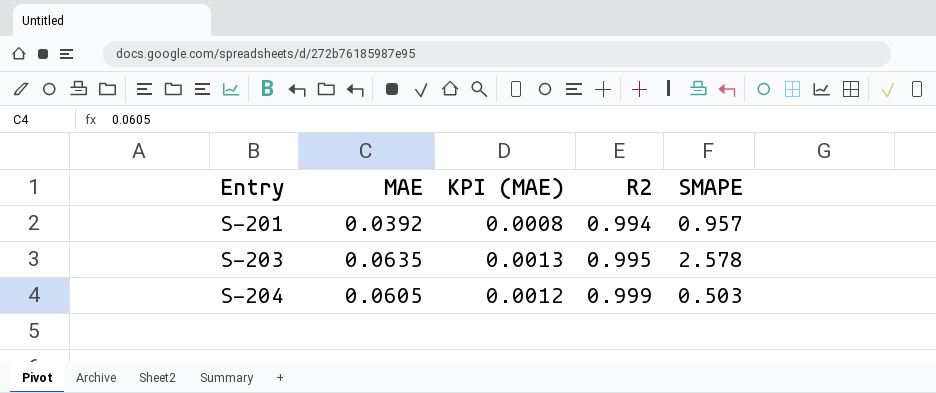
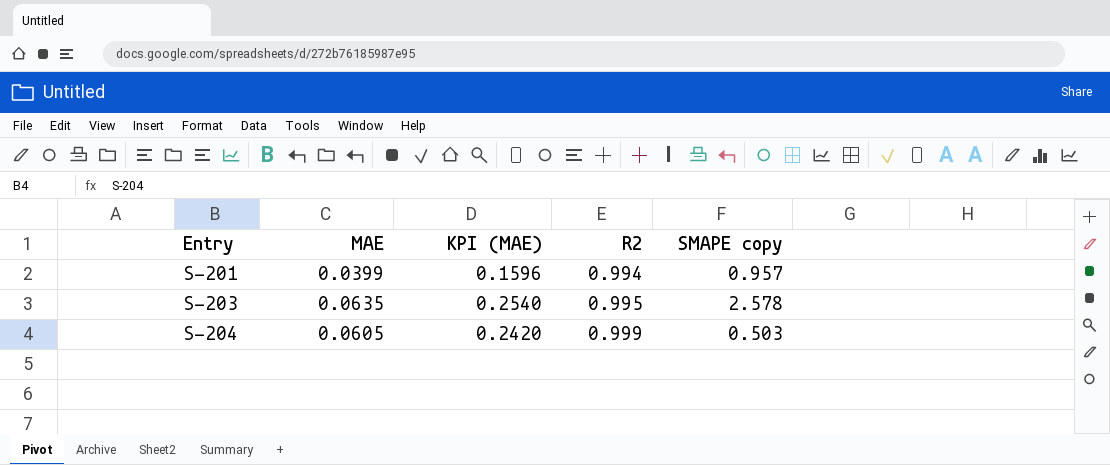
column KPI (MAE) | formula: [MAE] * 0.02 -> [MAE] * 4
column name: SMAPE -> SMAPE copy
S-201 | MAE: 0.0392 -> 0.0399

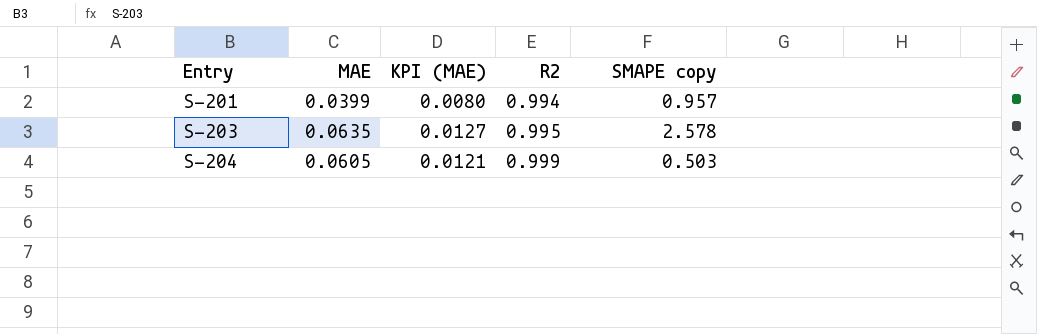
column KPI (MAE) | formula: [MAE] * 4 -> [MAE] * 0.2

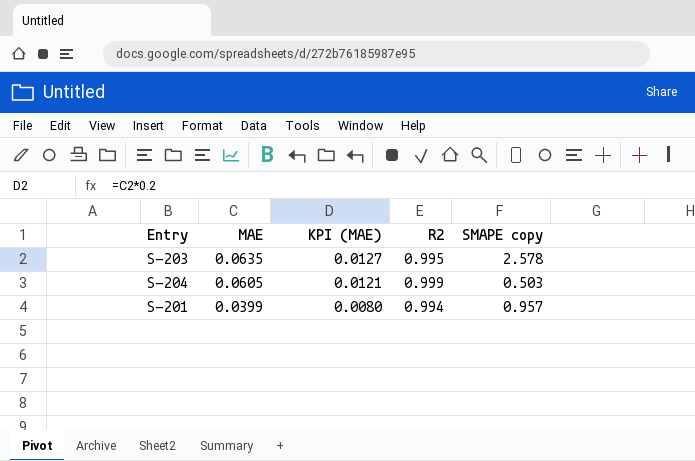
row order: Entry ascending -> MAE descending

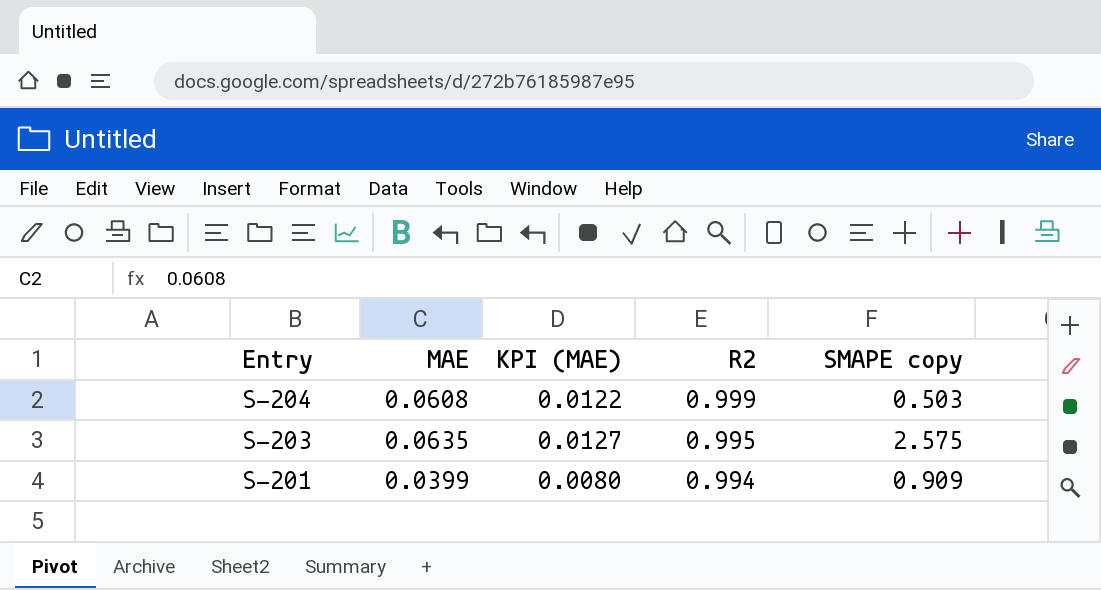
row order: MAE descending -> Entry descending
S-204 | MAE: 0.0605 -> 0.0608
S-204 | KPI (MAE): 0.0121 -> 0.0122
S-203 | SMAPE copy: 2.578 -> 2.575
S-201 | SMAPE copy: 0.957 -> 0.909

